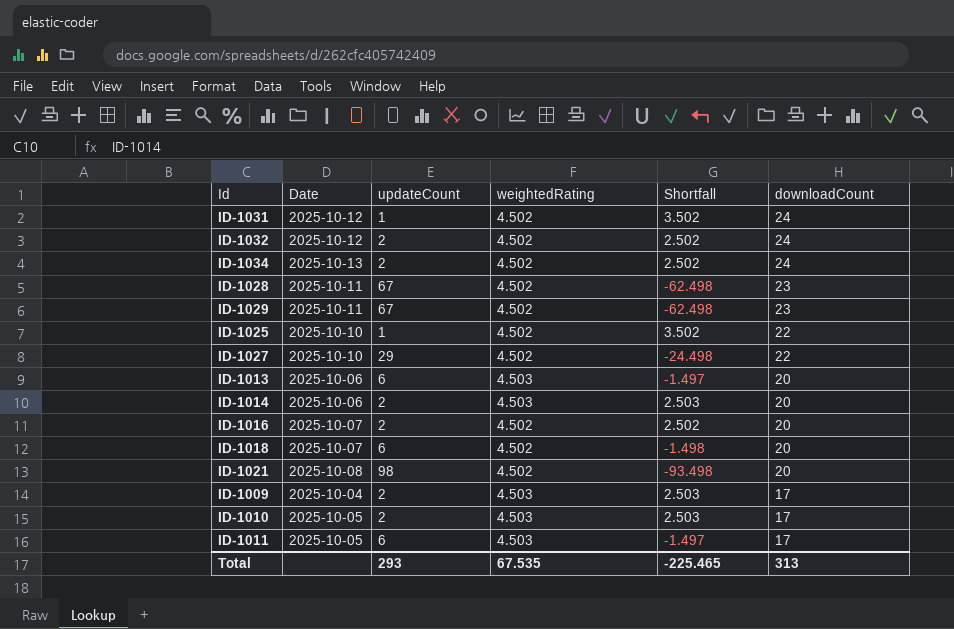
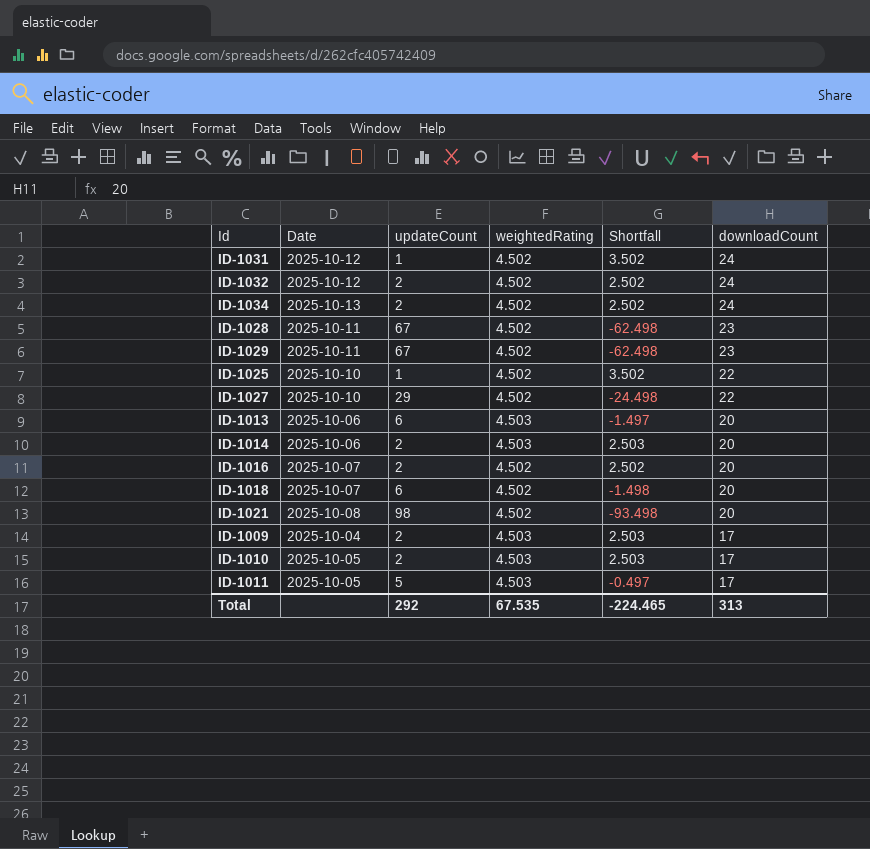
ID-1011 | updateCount: 6 -> 5
ID-1011 | Shortfall: -1.497 -> -0.497
Total | updateCount: 293 -> 292
Total | Shortfall: -225.465 -> -224.465

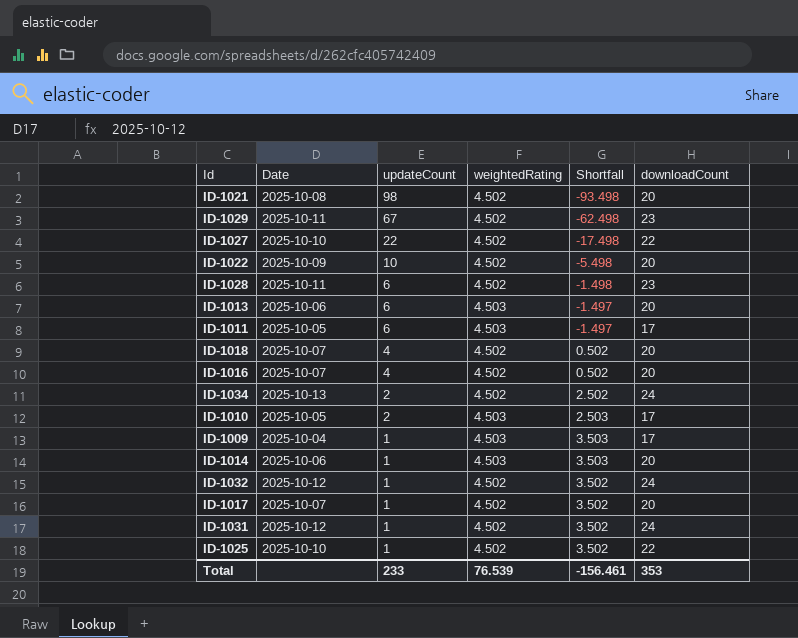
row order: downloadCount descending -> updateCount descending
ID-1027 | updateCount: 29 -> 22
ID-1027 | Shortfall: -24.498 -> -17.498
row ID-1022: none -> 2025-10-09 | 10 | 4.502 | -5.498 | 20
ID-1028 | updateCount: 67 -> 6
ID-1028 | Shortfall: -62.498 -> -1.498
ID-1011 | updateCount: 5 -> 6
ID-1011 | Shortfall: -0.497 -> -1.497
ID-1018 | updateCount: 6 -> 4
ID-1018 | Shortfall: -1.498 -> 0.502
ID-1016 | updateCount: 2 -> 4
ID-1016 | Shortfall: 2.502 -> 0.502
ID-1009 | updateCount: 2 -> 1
ID-1009 | Shortfall: 2.503 -> 3.503
ID-1014 | updateCount: 2 -> 1
ID-1014 | Shortfall: 2.503 -> 3.503
ID-1032 | updateCount: 2 -> 1
ID-1032 | Shortfall: 2.502 -> 3.502
row ID-1017: none -> 2025-10-07 | 1 | 4.502 | 3.502 | 20
Total | updateCount: 292 -> 233
Total | weightedRating: 67.535 -> 76.539
Total | Shortfall: -224.465 -> -156.461
Total | downloadCount: 313 -> 353

